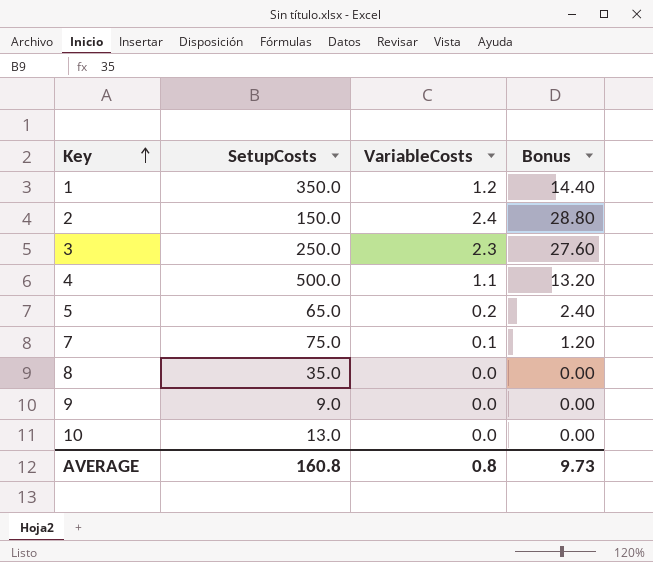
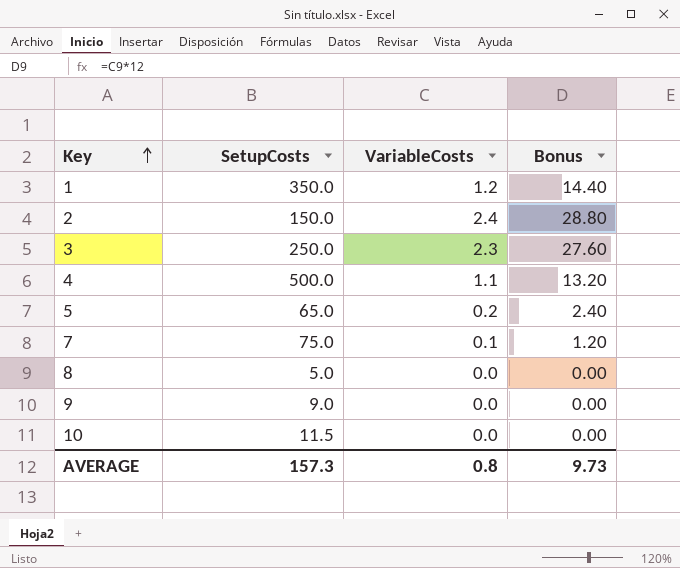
8 | SetupCosts: 35.0 -> 5.0
10 | SetupCosts: 13.0 -> 11.5
AVERAGE | SetupCosts: 160.8 -> 157.3

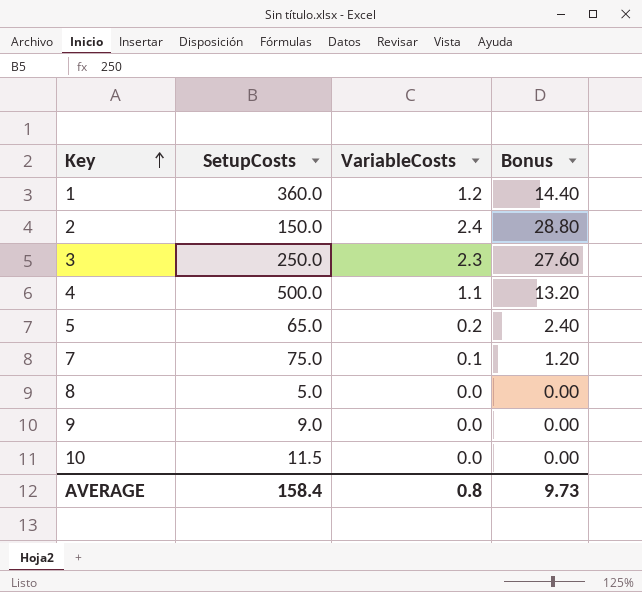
1 | SetupCosts: 350.0 -> 360.0
AVERAGE | SetupCosts: 157.3 -> 158.4

